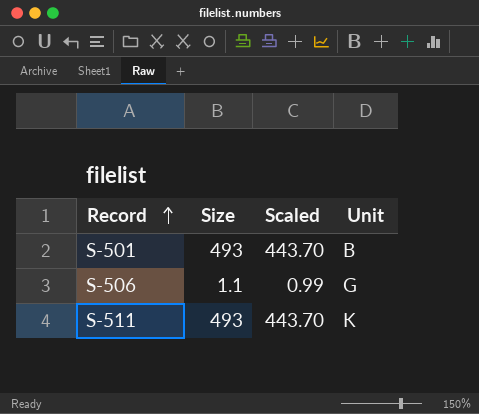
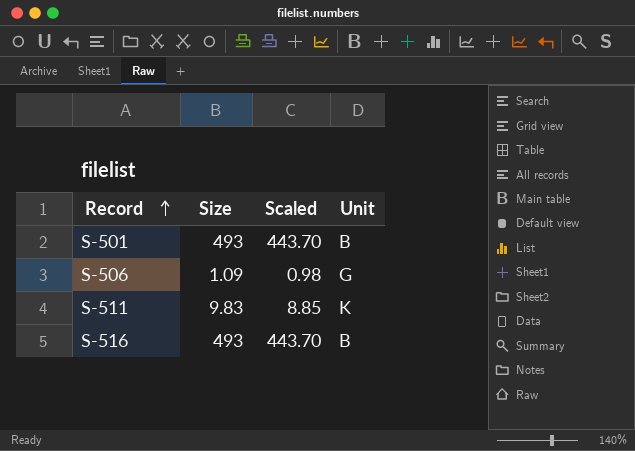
S-506 | Size: 1.1 -> 1.09
S-506 | Scaled: 0.99 -> 0.98
S-511 | Size: 493 -> 9.83
S-511 | Scaled: 443.70 -> 8.85
row S-516: none -> 493 | 443.70 | B

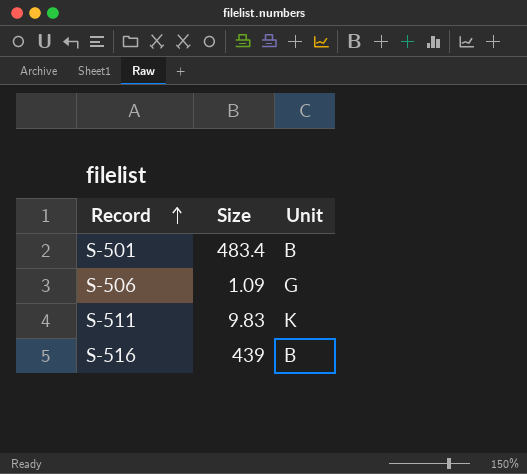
column Scaled | formula: [Size] * 0.9 -> none
S-501 | Size: 493 -> 483.4
S-516 | Size: 493 -> 439

